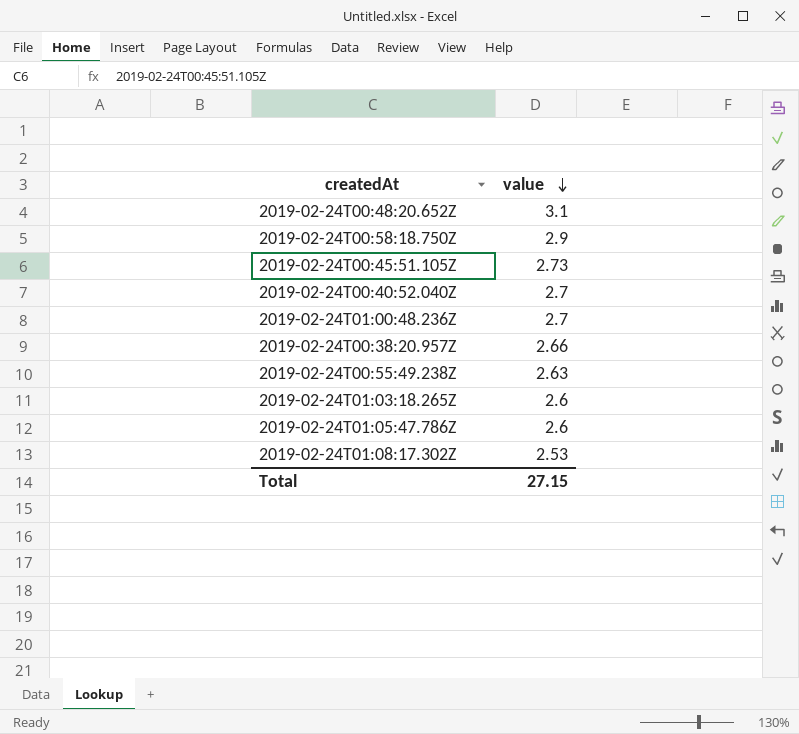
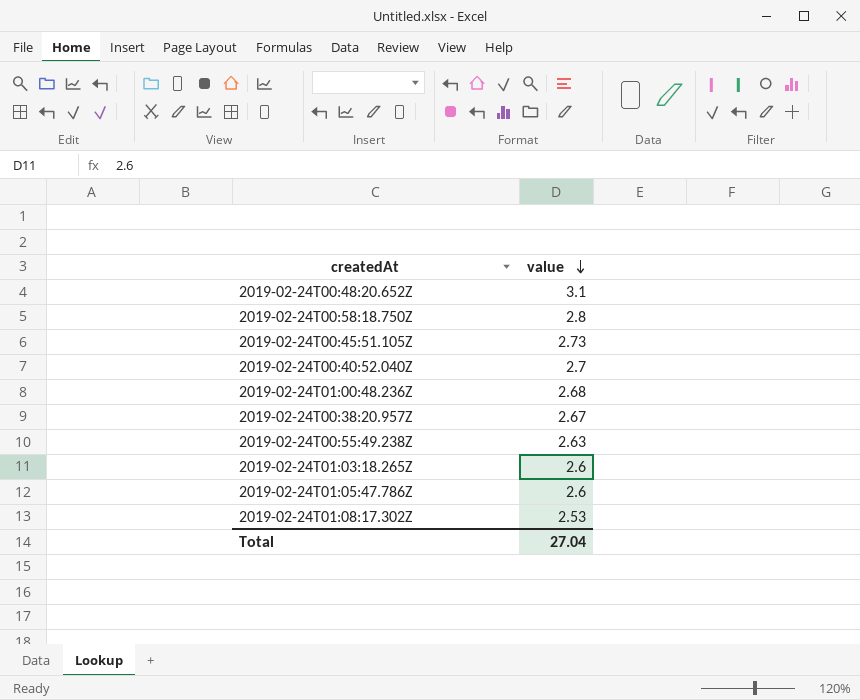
2019-02-24T00:58:18.750Z | value: 2.9 -> 2.8
2019-02-24T01:00:48.236Z | value: 2.7 -> 2.68
2019-02-24T00:38:20.957Z | value: 2.66 -> 2.67
Total | value: 27.15 -> 27.04

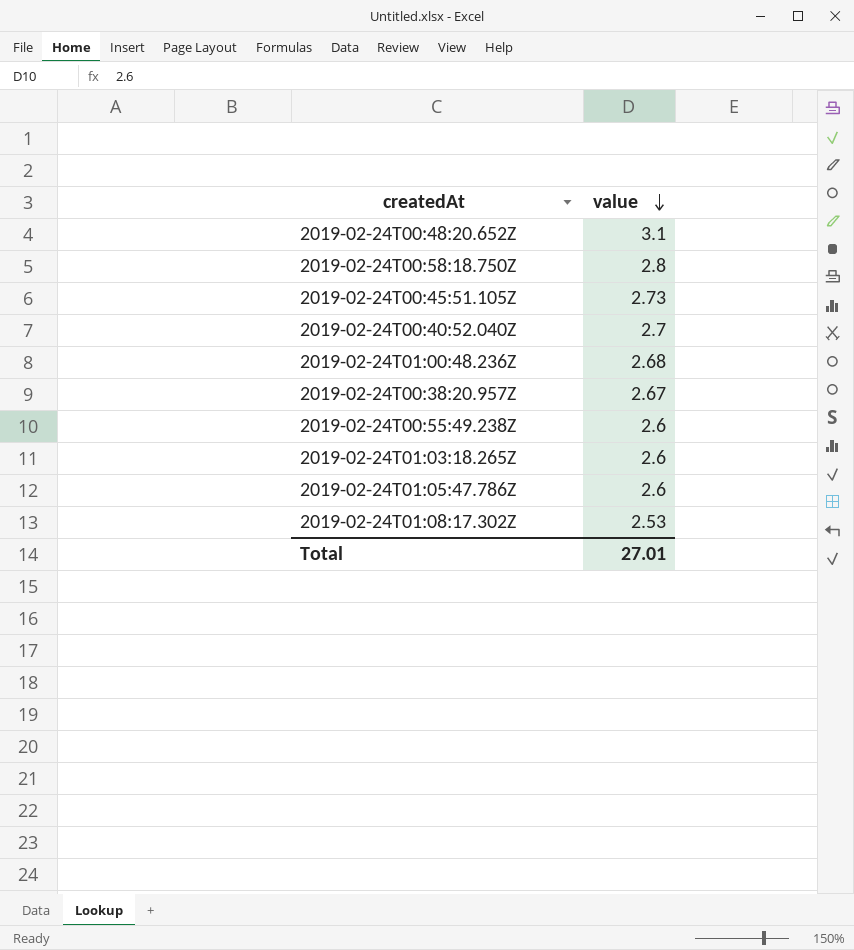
2019-02-24T00:55:49.238Z | value: 2.63 -> 2.6
Total | value: 27.04 -> 27.01

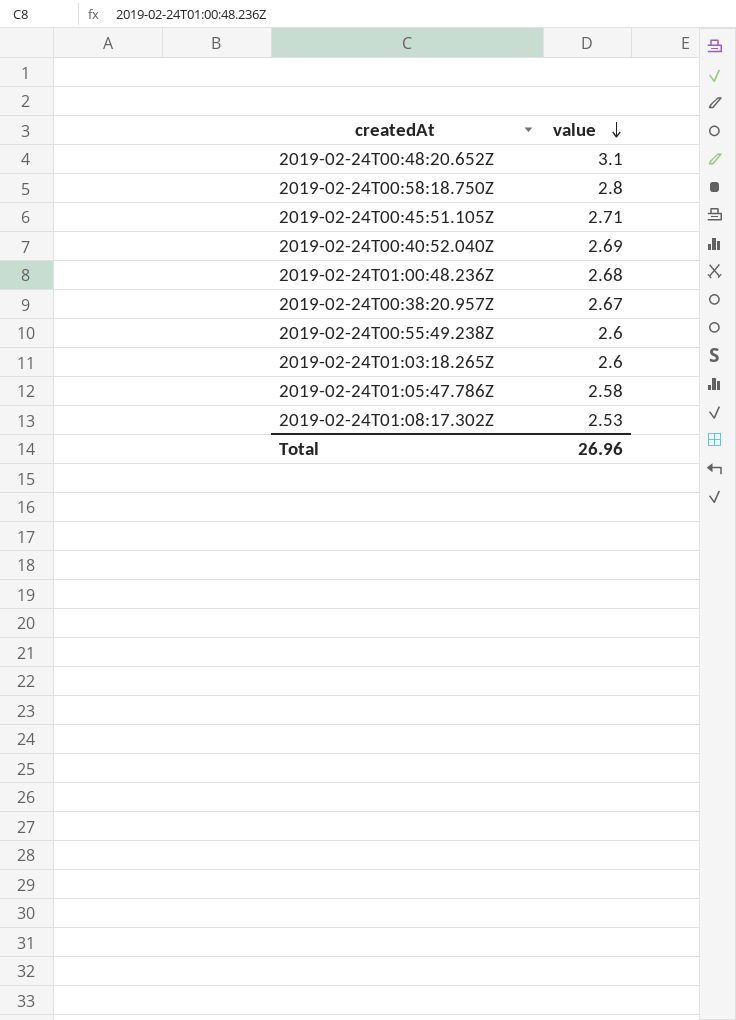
2019-02-24T00:45:51.105Z | value: 2.73 -> 2.71
2019-02-24T00:40:52.040Z | value: 2.7 -> 2.69
2019-02-24T01:05:47.786Z | value: 2.6 -> 2.58
Total | value: 27.01 -> 26.96

